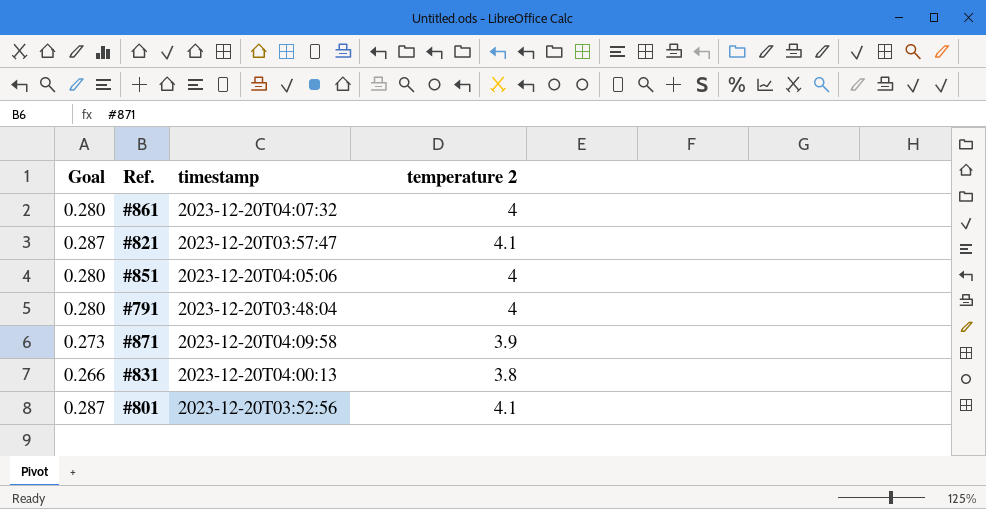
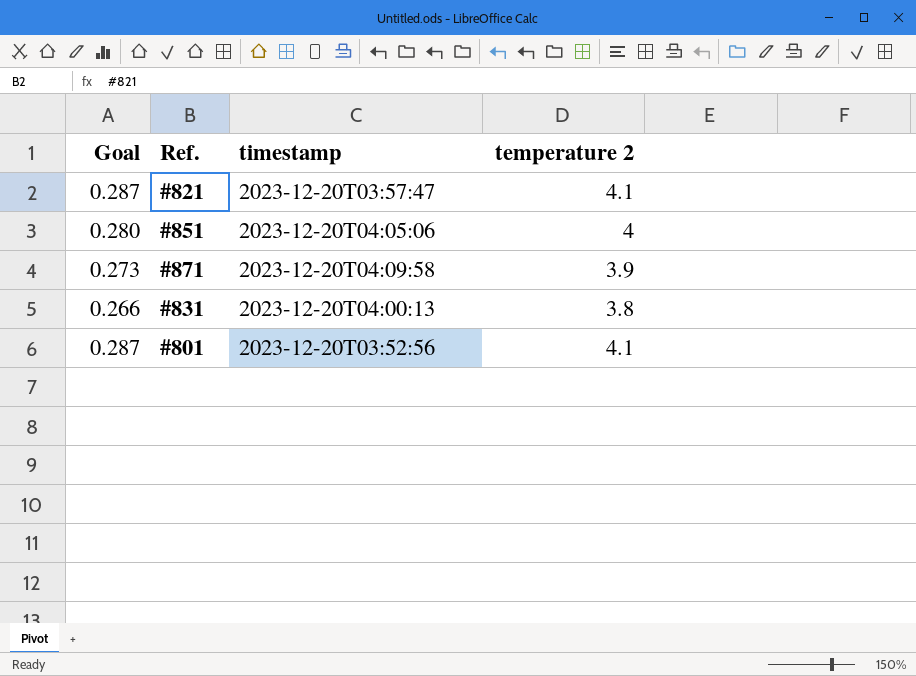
row #861: 0.280 | 2023-12-20T04:07:32 | 4 -> none
row #791: 0.280 | 2023-12-20T03:48:04 | 4 -> none

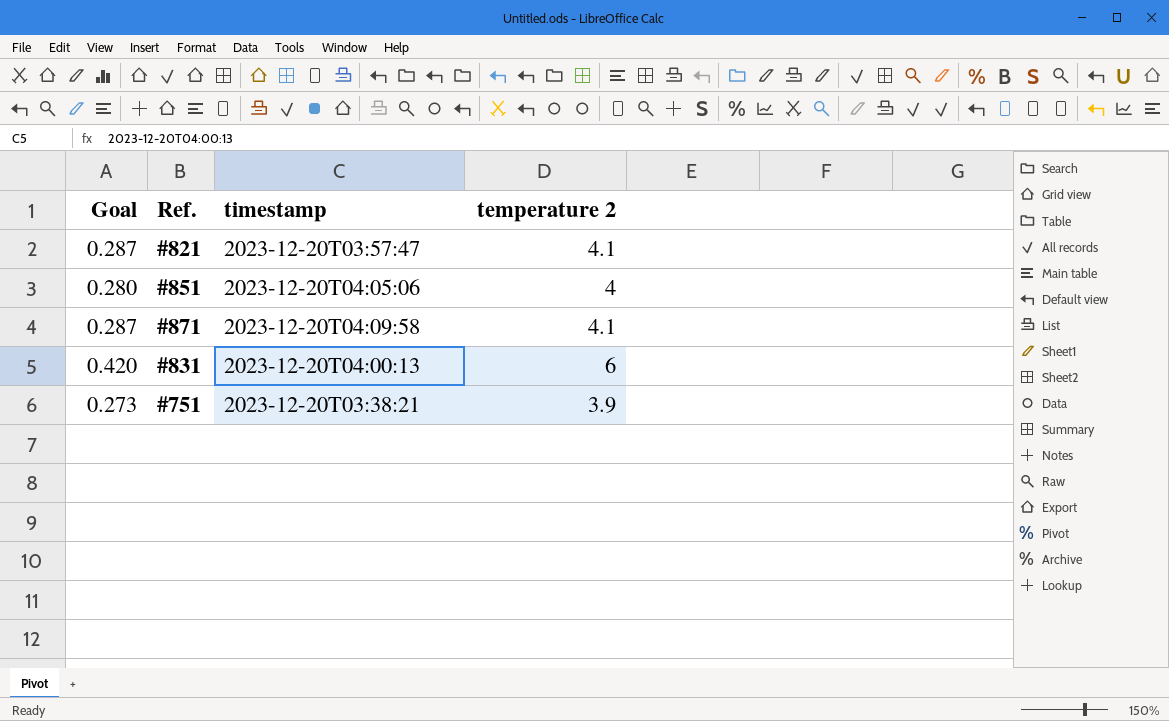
row #801: 0.287 | 2023-12-20T03:52:56 | 4.1 -> none
#871 | Goal: 0.273 -> 0.287
#871 | temperature 2: 3.9 -> 4.1
#831 | Goal: 0.266 -> 0.420
#831 | temperature 2: 3.8 -> 6
row #751: none -> 0.273 | 2023-12-20T03:38:21 | 3.9

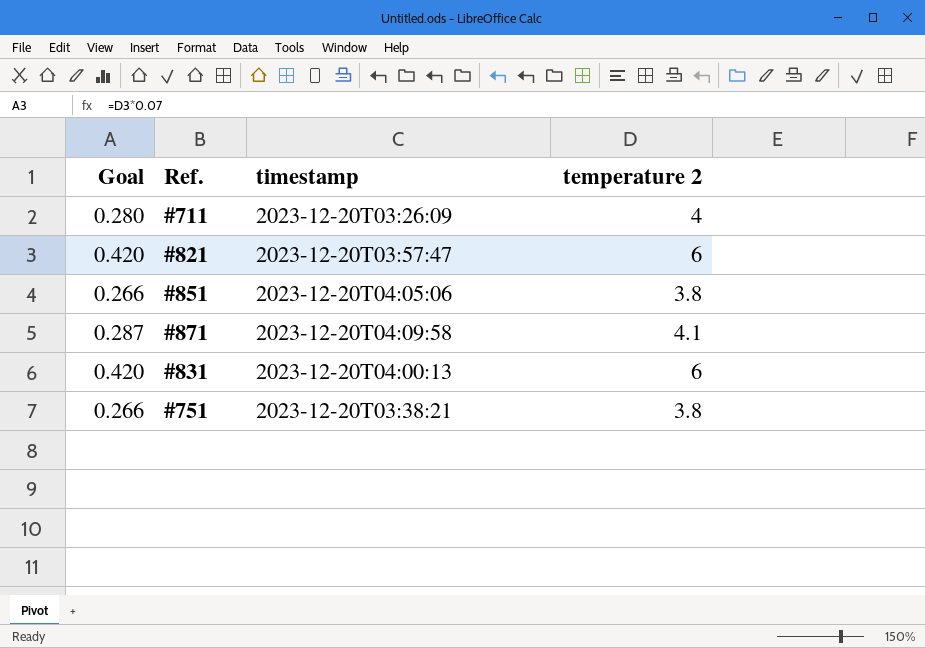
row #711: none -> 0.280 | 2023-12-20T03:26:09 | 4
#821 | Goal: 0.287 -> 0.420
#821 | temperature 2: 4.1 -> 6
#851 | Goal: 0.280 -> 0.266
#851 | temperature 2: 4 -> 3.8
#751 | Goal: 0.273 -> 0.266
#751 | temperature 2: 3.9 -> 3.8

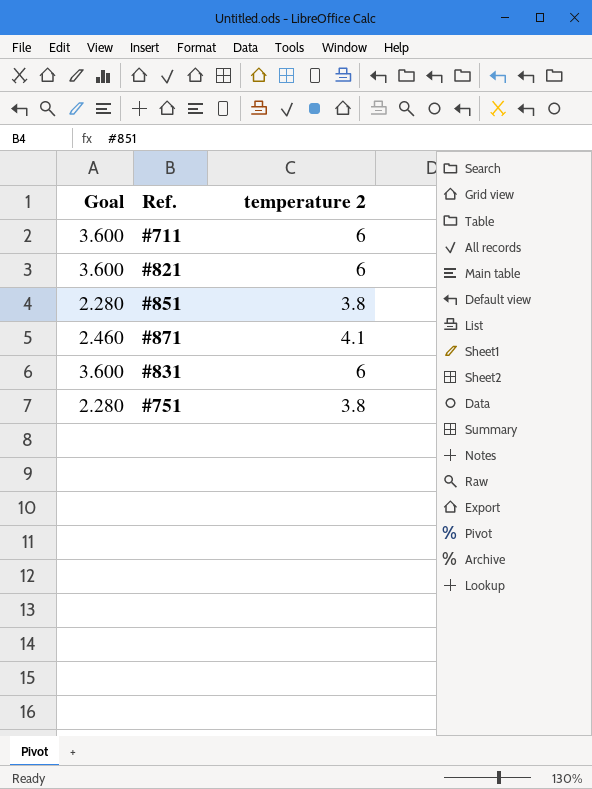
column timestamp | position: 3 -> none
column Goal | formula: [temperature 2] * 0.07 -> [temperature 2] * 0.6
#711 | temperature 2: 4 -> 6

